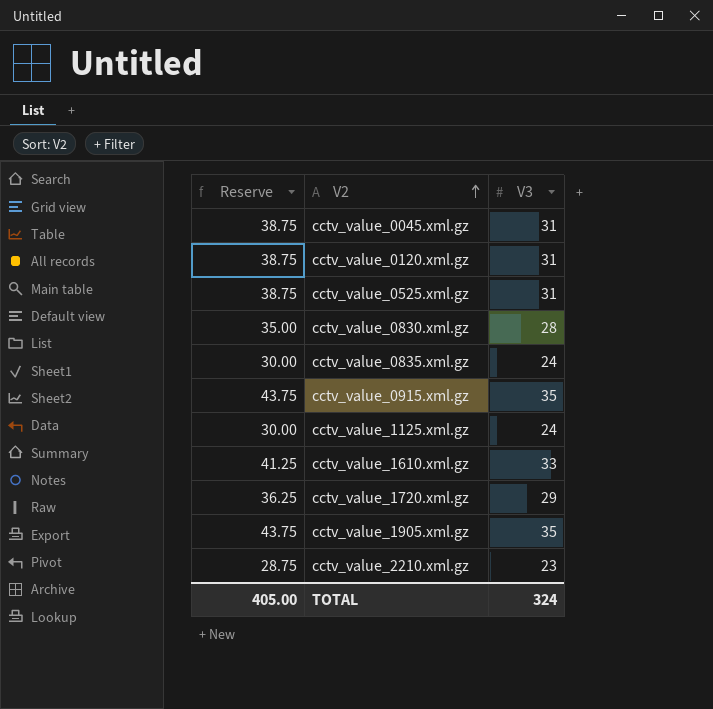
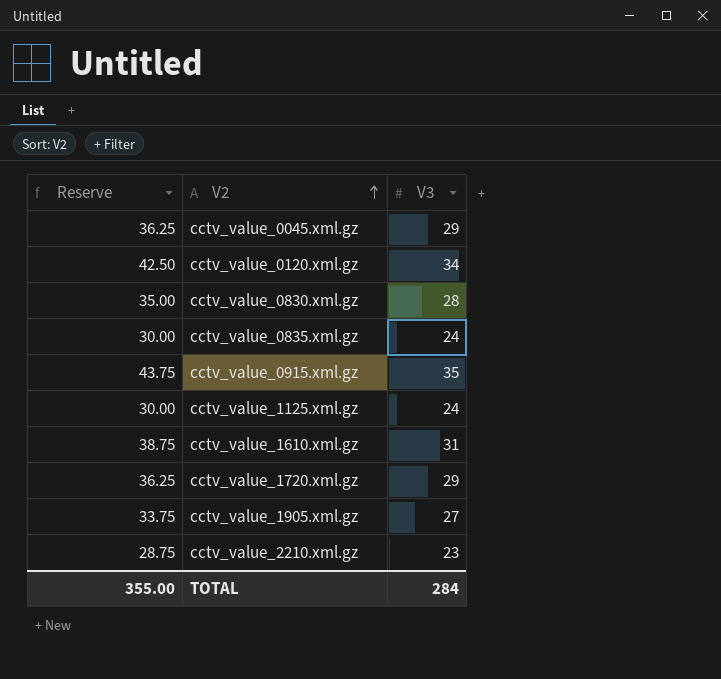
row cctv_value_0525.xml.gz: 38.75 | 31 -> none
cctv_value_0045.xml.gz | Reserve: 38.75 -> 36.25
cctv_value_0045.xml.gz | V3: 31 -> 29
cctv_value_0120.xml.gz | Reserve: 38.75 -> 42.50
cctv_value_0120.xml.gz | V3: 31 -> 34
cctv_value_1610.xml.gz | Reserve: 41.25 -> 38.75
cctv_value_1610.xml.gz | V3: 33 -> 31
cctv_value_1905.xml.gz | Reserve: 43.75 -> 33.75
cctv_value_1905.xml.gz | V3: 35 -> 27
TOTAL | Reserve: 405.00 -> 355.00
TOTAL | V3: 324 -> 284

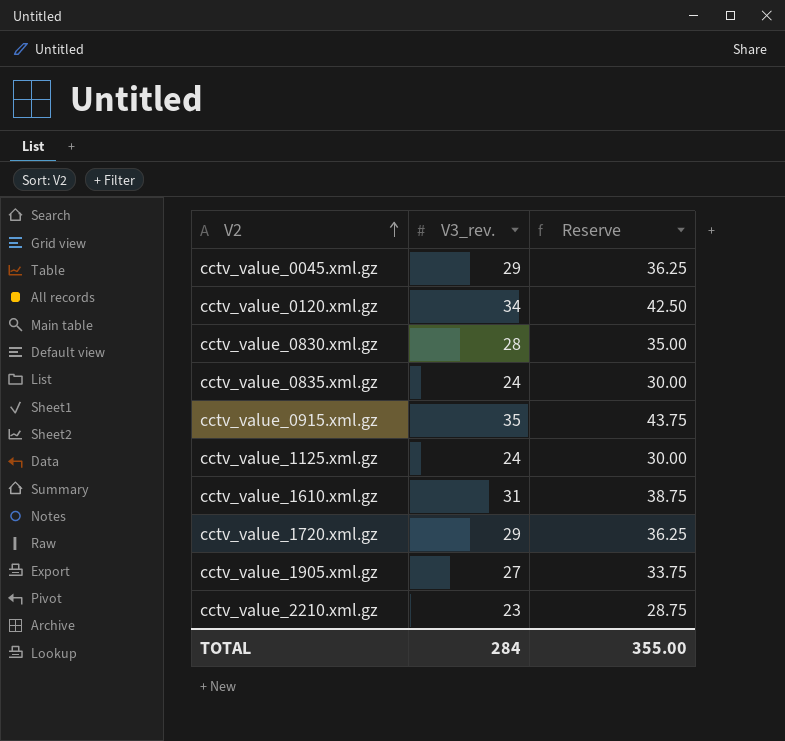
column name: V3 -> V3_rev.
column Reserve | position: 1 -> 3

